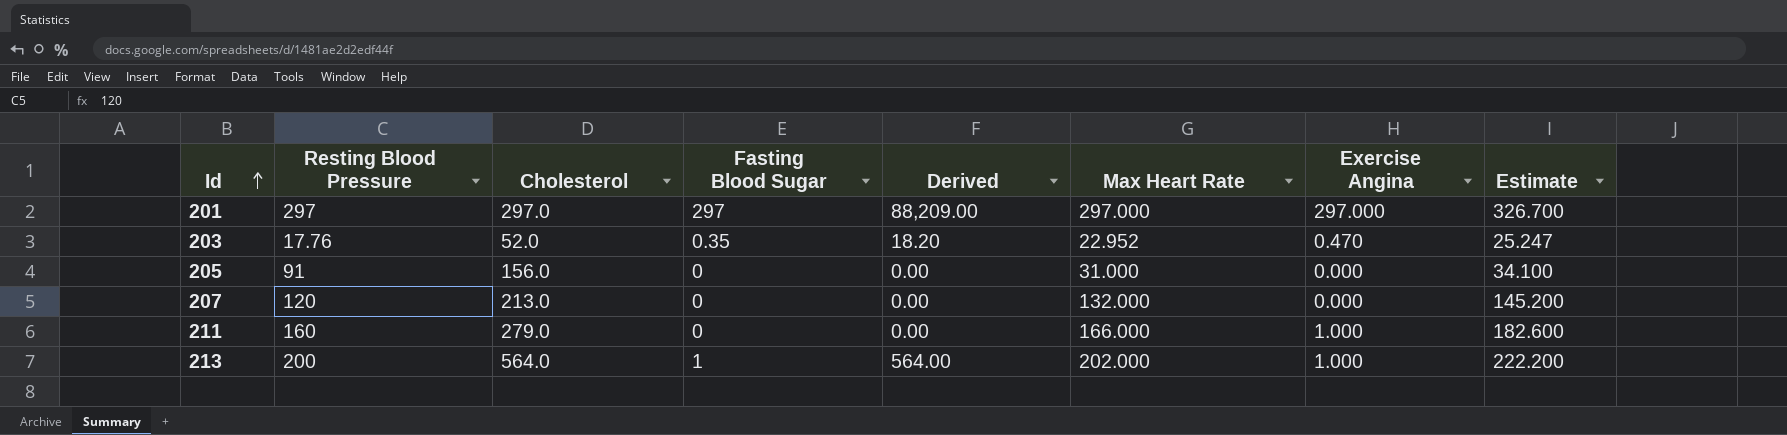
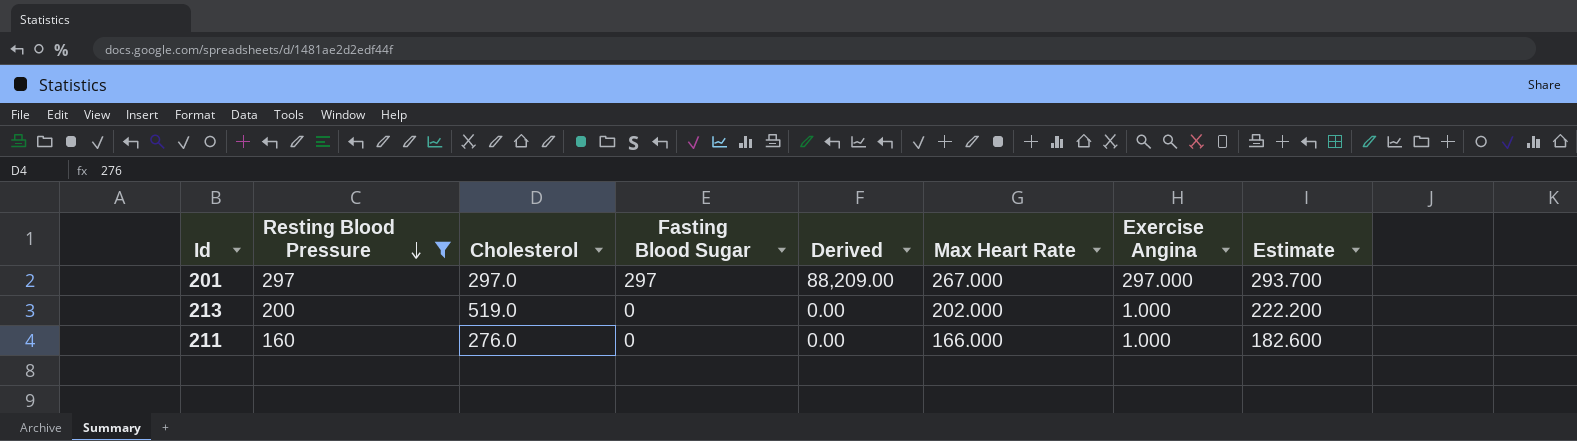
filter: none -> Resting Blood Pressure >= 160
row order: Id ascending -> Resting Blood Pressure descending
201 | Max Heart Rate: 297.000 -> 267.000
201 | Estimate: 326.700 -> 293.700
213 | Cholesterol: 564.0 -> 519.0
213 | Fasting Blood Sugar: 1 -> 0
213 | Derived: 564.00 -> 0.00
211 | Cholesterol: 279.0 -> 276.0

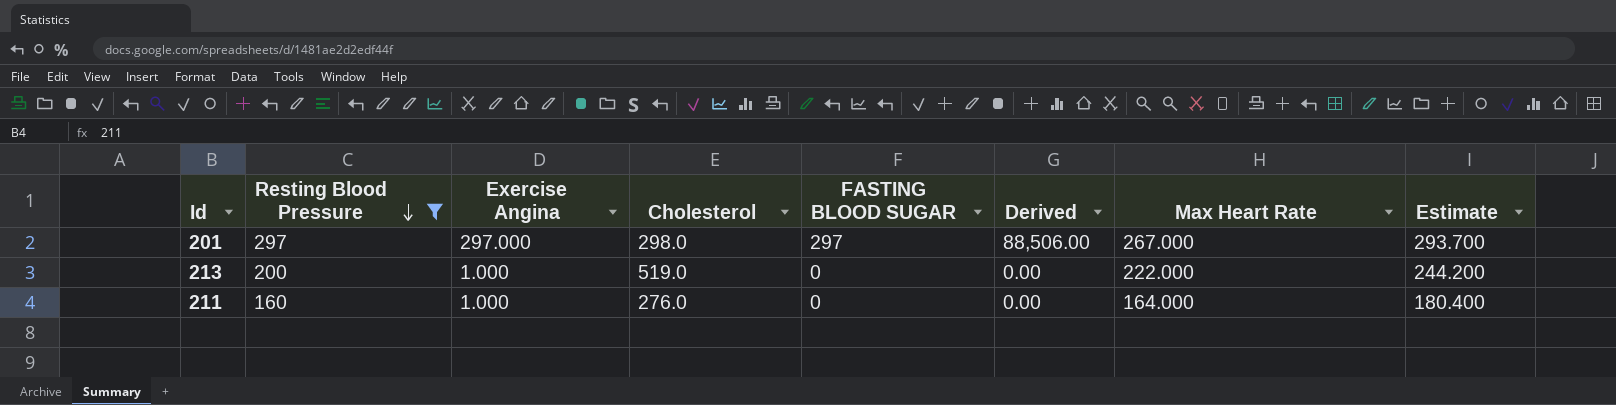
column Exercise Angina | position: 7 -> 3
column name: Fasting Blood Sugar -> FASTING BLOOD SUGAR
201 | Cholesterol: 297.0 -> 298.0
201 | Derived: 88,209.00 -> 88,506.00
213 | Max Heart Rate: 202.000 -> 222.000
213 | Estimate: 222.200 -> 244.200
211 | Max Heart Rate: 166.000 -> 164.000
211 | Estimate: 182.600 -> 180.400

